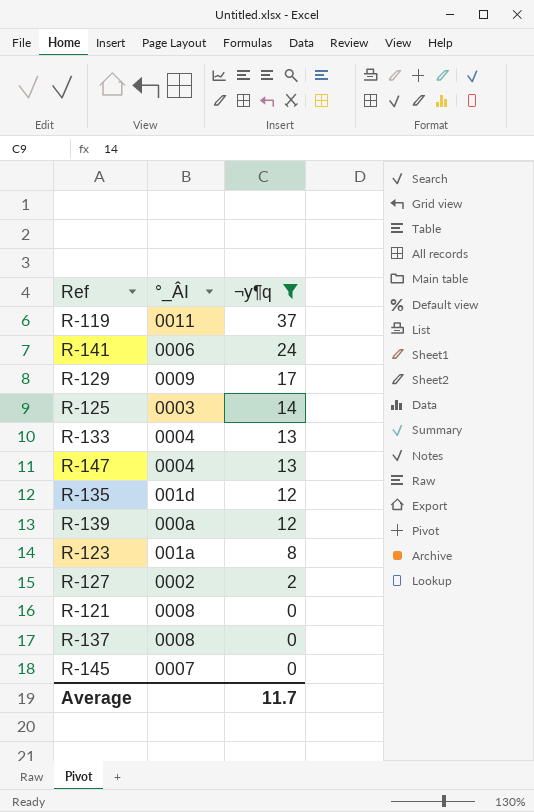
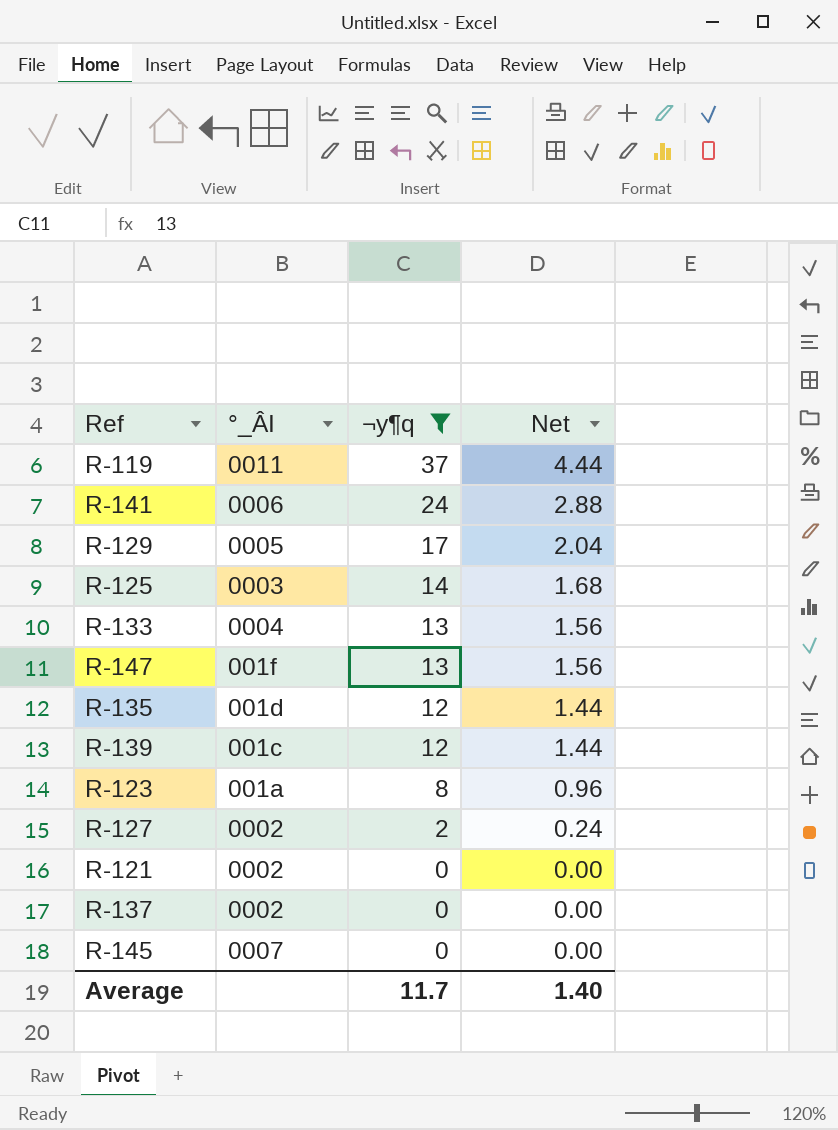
column Net | formula: none -> [¬y¶q] * 0.12
R-129 | °_ÂI: 0009 -> 0005
R-147 | °_ÂI: 0004 -> 001f
R-139 | °_ÂI: 000a -> 001c
R-121 | °_ÂI: 0008 -> 0002
R-137 | °_ÂI: 0008 -> 0002

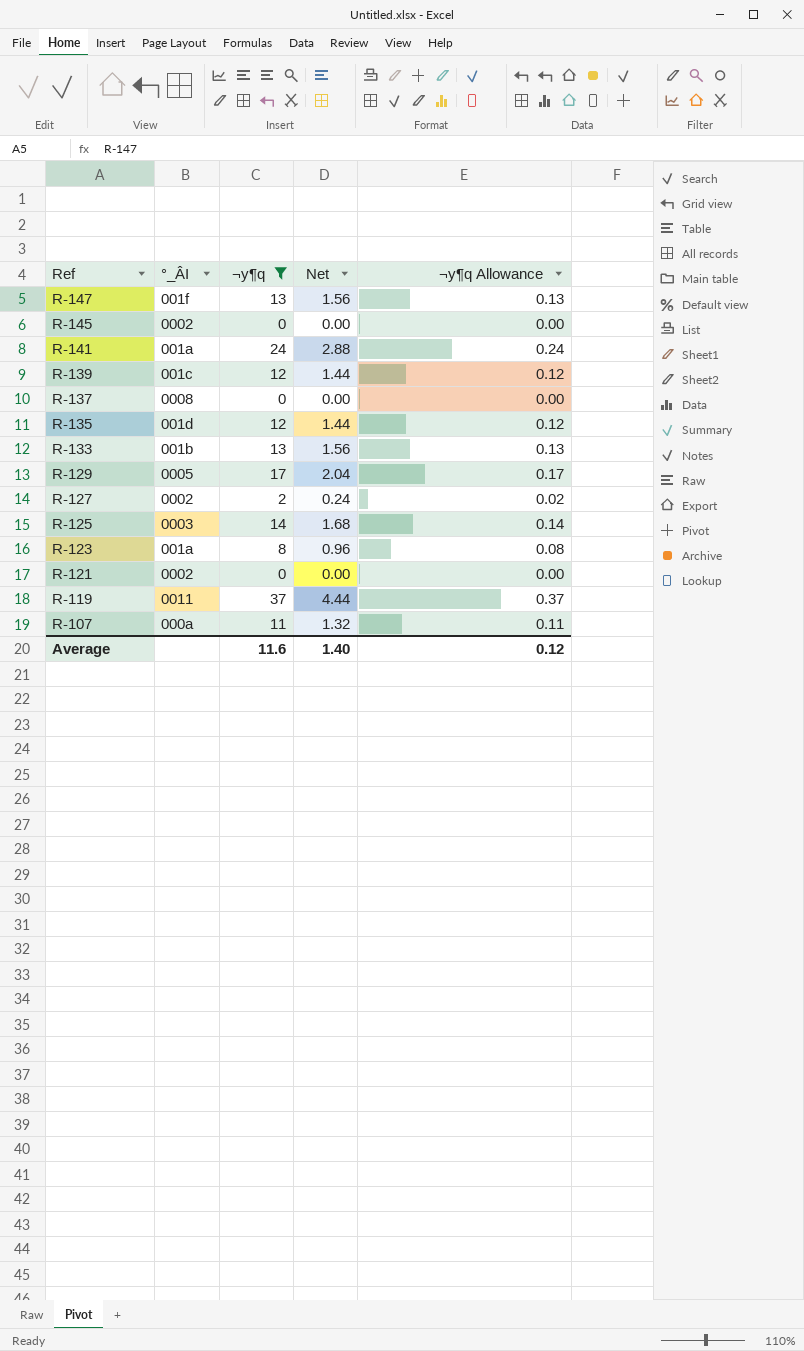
row order: ¬y¶q descending -> Ref descending
column ¬y¶q Allowance | formula: none -> [¬y¶q] * 0.01
R-145 | °_ÂI: 0007 -> 0002
R-141 | °_ÂI: 0006 -> 001a
R-137 | °_ÂI: 0002 -> 0008
R-133 | °_ÂI: 0004 -> 001b
row R-107: none -> 000a | 11 | 1.32 | 0.11
Average | ¬y¶q: 11.7 -> 11.6

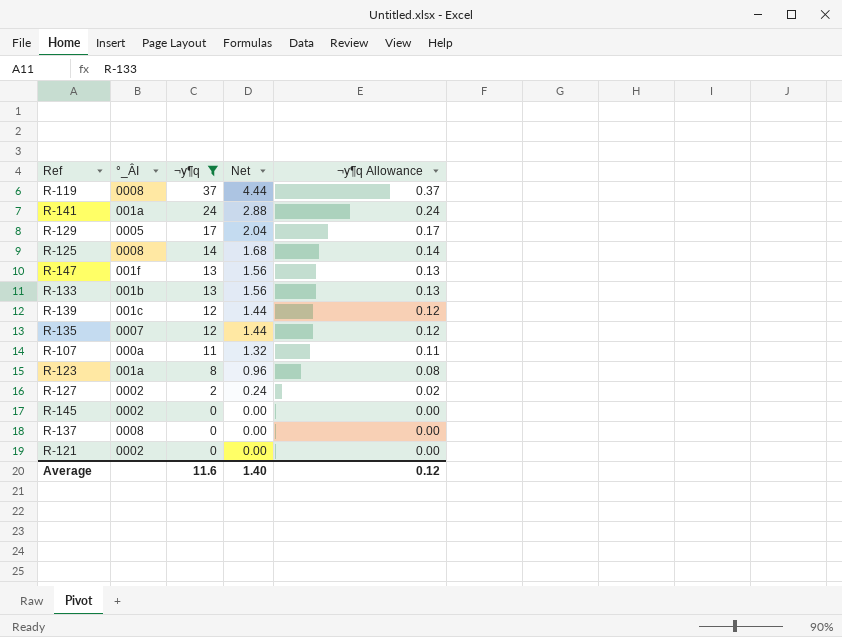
row order: Ref descending -> ¬y¶q descending
R-119 | °_ÂI: 0011 -> 0008
R-125 | °_ÂI: 0003 -> 0008
R-135 | °_ÂI: 001d -> 0007

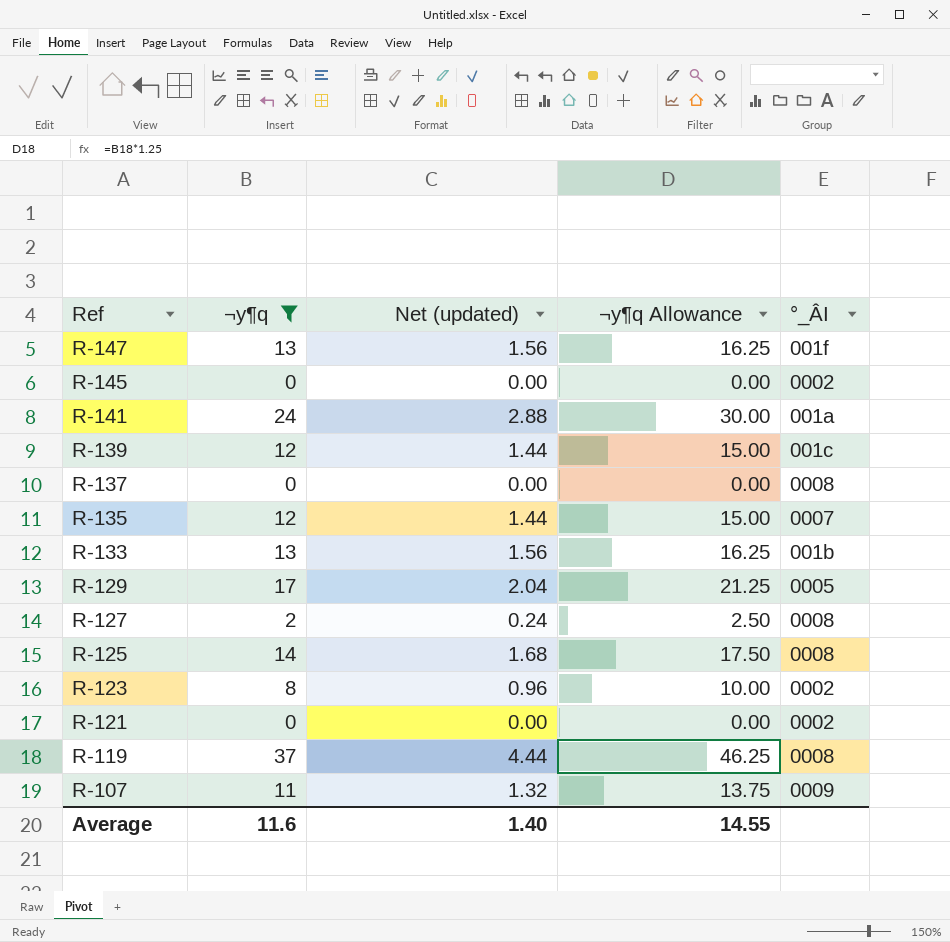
row order: ¬y¶q descending -> Ref descending
column name: Net -> Net (updated)
column ¬y¶q Allowance | formula: [¬y¶q] * 0.01 -> [¬y¶q] * 1.25
column °_ÂI | position: 2 -> 5
R-127 | °_ÂI: 0002 -> 0008
R-123 | °_ÂI: 001a -> 0002
R-107 | °_ÂI: 000a -> 0009
Average | ¬y¶q Allowance: 0.12 -> 14.55

